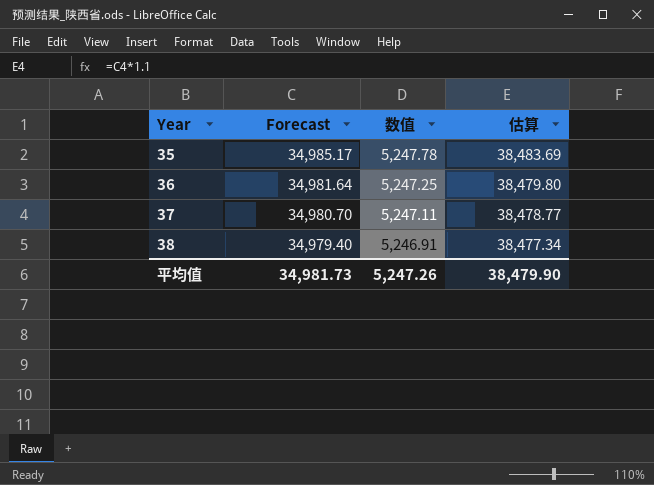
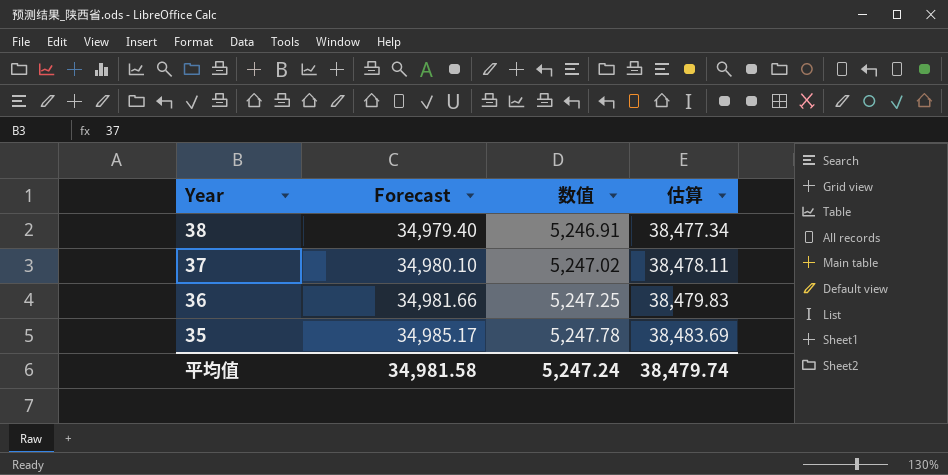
row order: Year ascending -> Year descending
37 | Forecast: 34,980.70 -> 34,980.10
37 | 数值: 5,247.11 -> 5,247.02
37 | 估算: 38,478.77 -> 38,478.11
36 | Forecast: 34,981.64 -> 34,981.66
36 | 估算: 38,479.80 -> 38,479.83
平均值 | Forecast: 34,981.73 -> 34,981.58
平均值 | 数值: 5,247.26 -> 5,247.24
平均值 | 估算: 38,479.90 -> 38,479.74

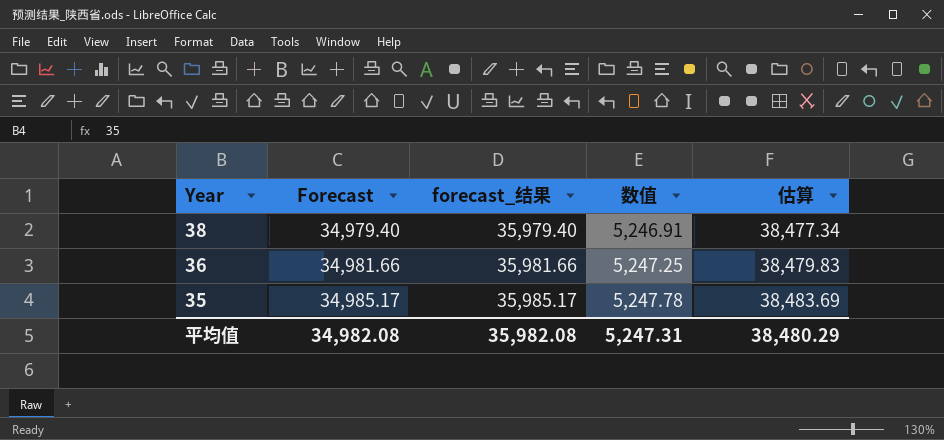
column forecast_结果 | formula: none -> [Forecast] + 1000
row 37: 34,980.10 | 5,247.02 | 38,478.11 -> none
平均值 | Forecast: 34,981.58 -> 34,982.08
平均值 | 数值: 5,247.24 -> 5,247.31
平均值 | 估算: 38,479.74 -> 38,480.29

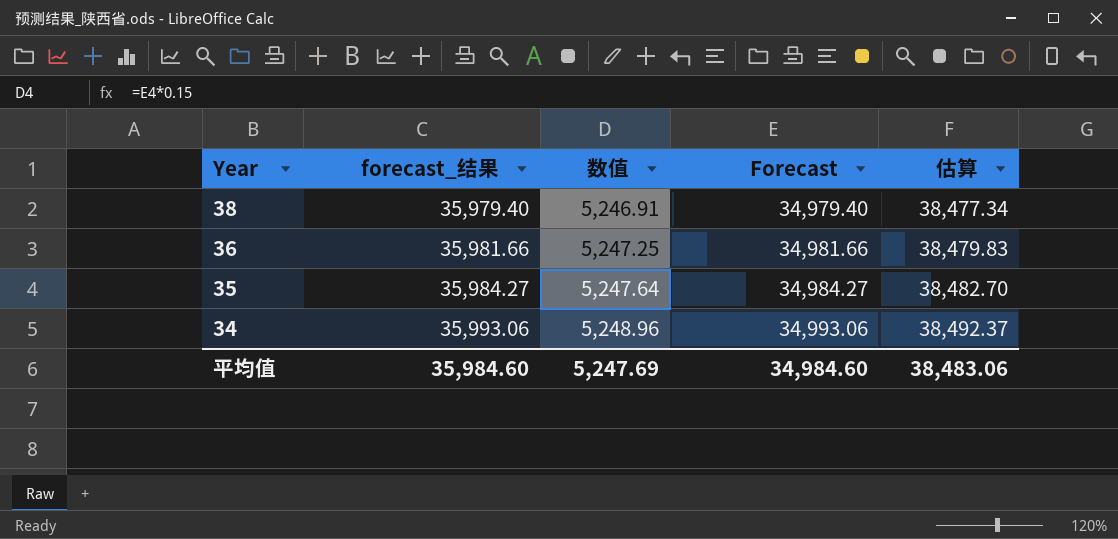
column Forecast | position: 2 -> 4
35 | forecast_结果: 35,985.17 -> 35,984.27
35 | 数值: 5,247.78 -> 5,247.64
35 | Forecast: 34,985.17 -> 34,984.27
35 | 估算: 38,483.69 -> 38,482.70
row 34: none -> 35,993.06 | 5,248.96 | 34,993.06 | 38,492.37
平均值 | forecast_结果: 35,982.08 -> 35,984.60
平均值 | 数值: 5,247.31 -> 5,247.69
平均值 | Forecast: 34,982.08 -> 34,984.60
平均值 | 估算: 38,480.29 -> 38,483.06

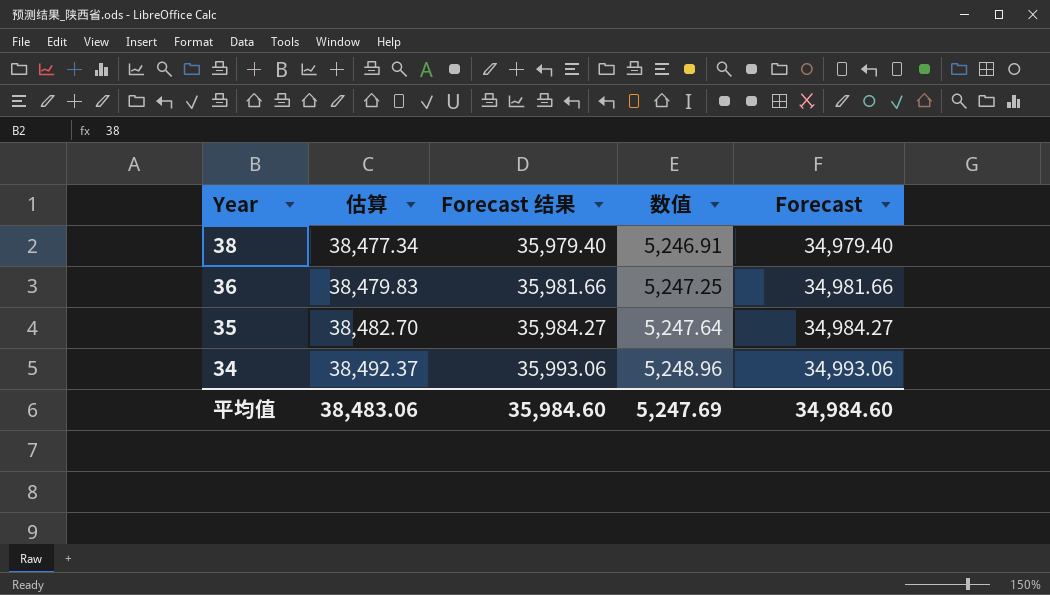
column 估算 | position: 5 -> 2
column name: forecast_结果 -> Forecast 结果

